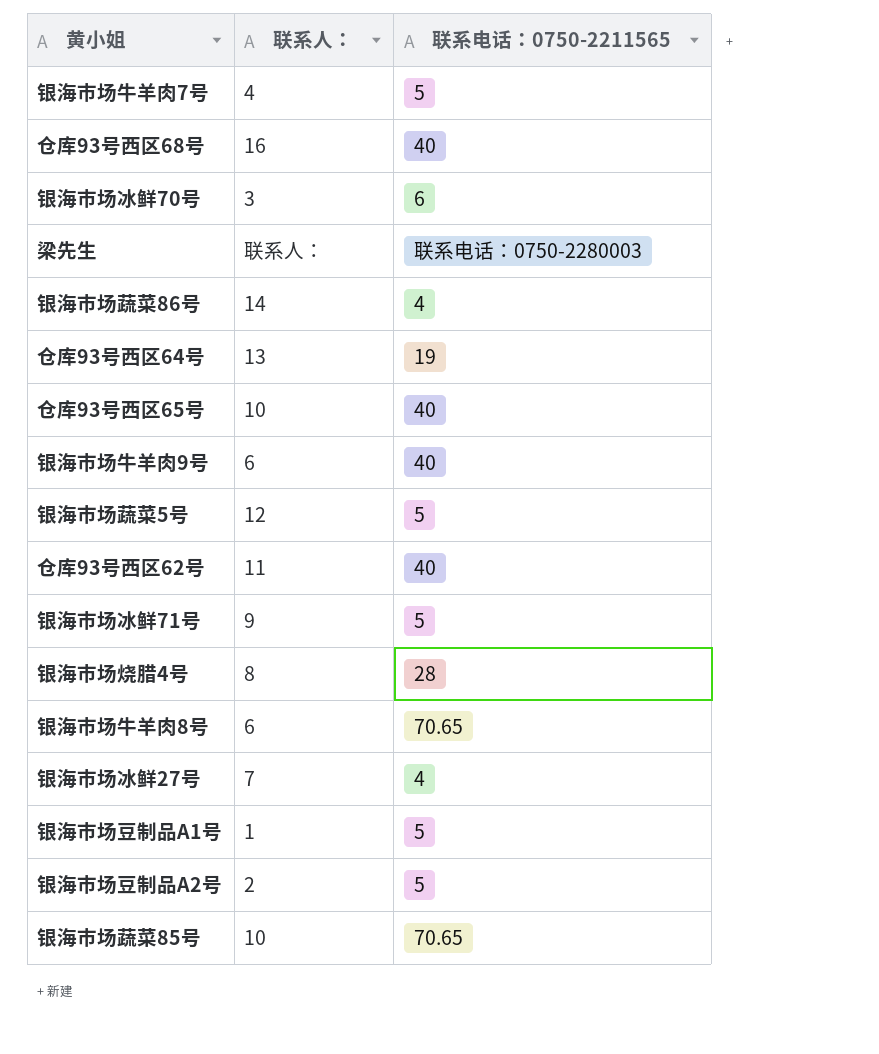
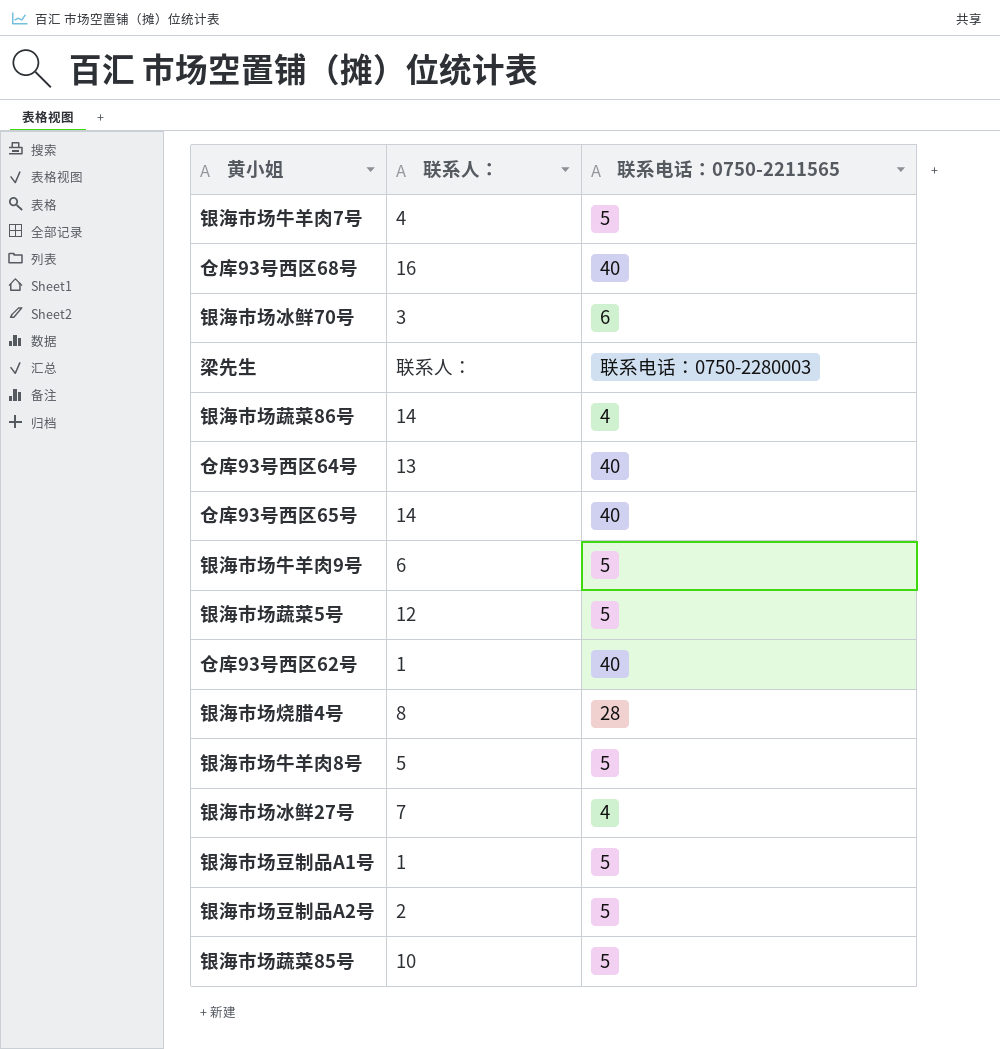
row 银海市场冰鲜71号: 9 | 5 -> none
仓库93号西区64号 | 联系电话：0750-2211565: 19 -> 40
仓库93号西区65号 | 联系人：: 10 -> 14
银海市场牛羊肉9号 | 联系电话：0750-2211565: 40 -> 5
仓库93号西区62号 | 联系人：: 11 -> 1
银海市场牛羊肉8号 | 联系人：: 6 -> 5
银海市场牛羊肉8号 | 联系电话：0750-2211565: 70.65 -> 5
银海市场蔬菜85号 | 联系电话：0750-2211565: 70.65 -> 5

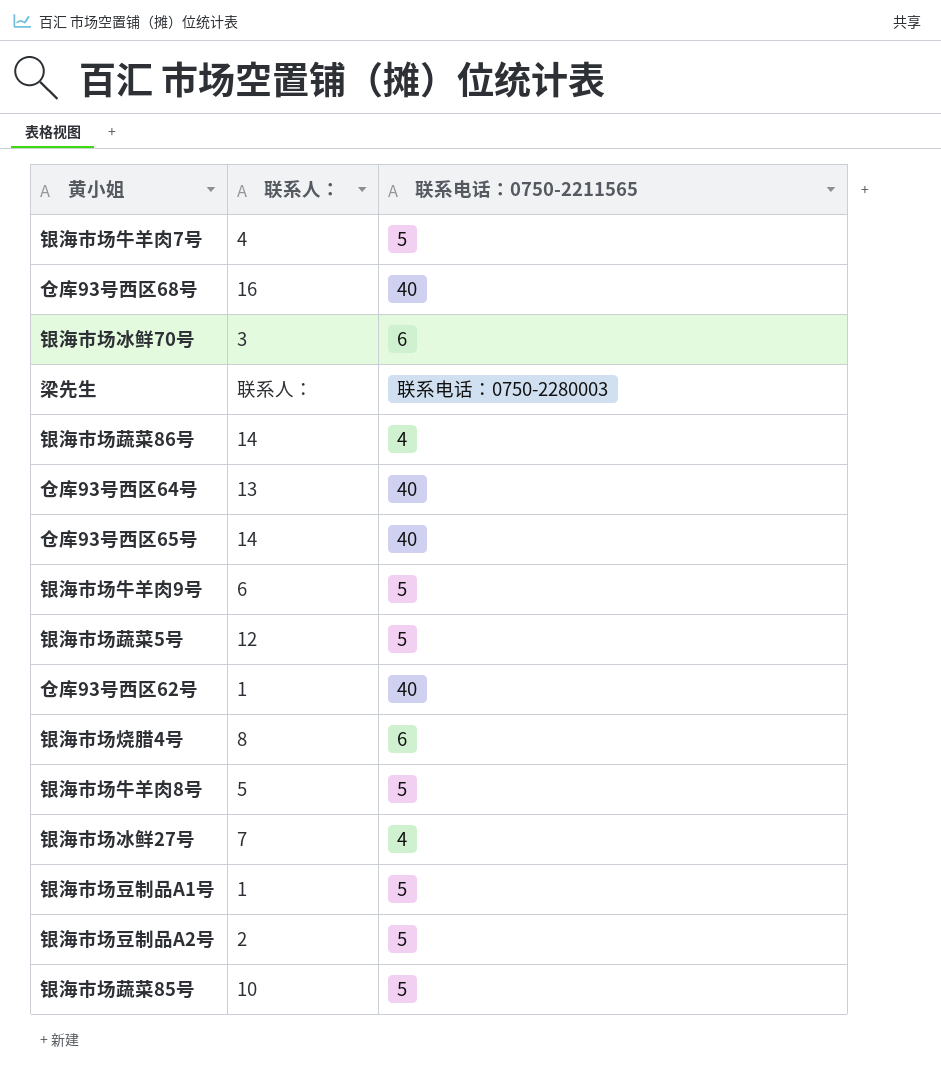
银海市场烧腊4号 | 联系电话：0750-2211565: 28 -> 6

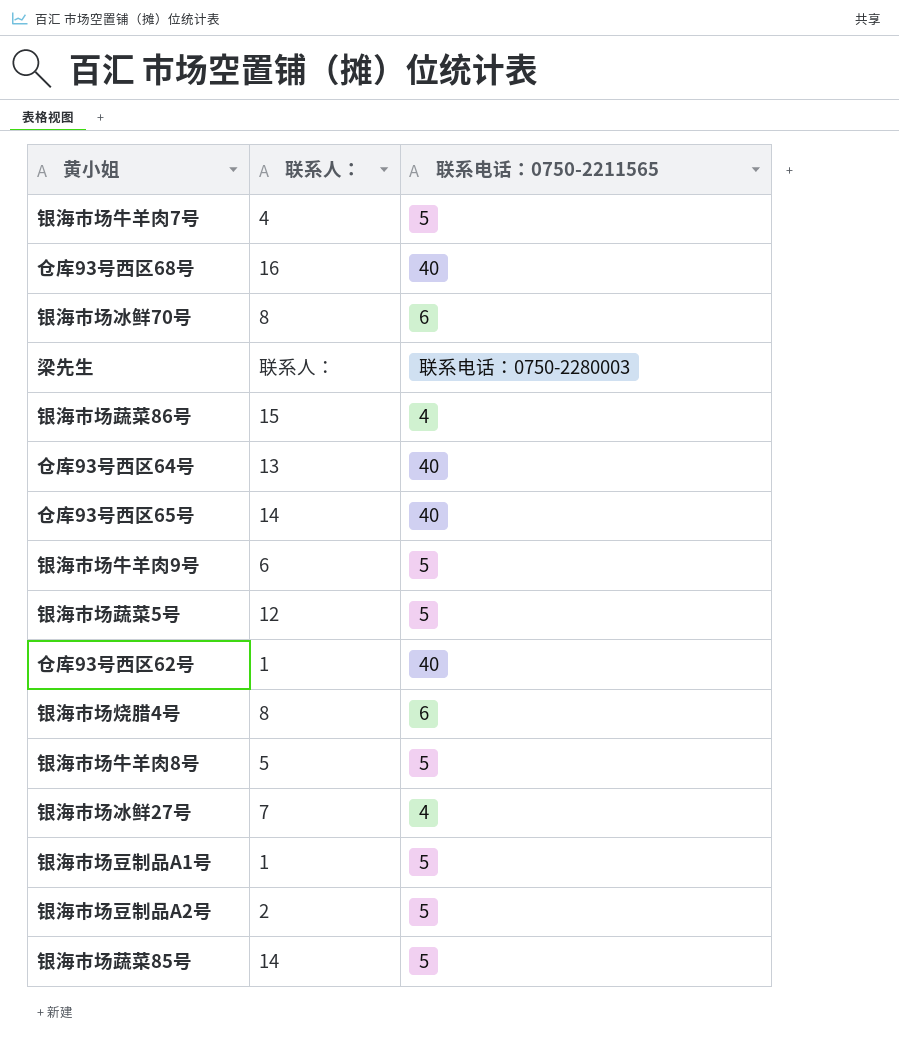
银海市场冰鲜70号 | 联系人：: 3 -> 8
银海市场蔬菜86号 | 联系人：: 14 -> 15
银海市场蔬菜85号 | 联系人：: 10 -> 14

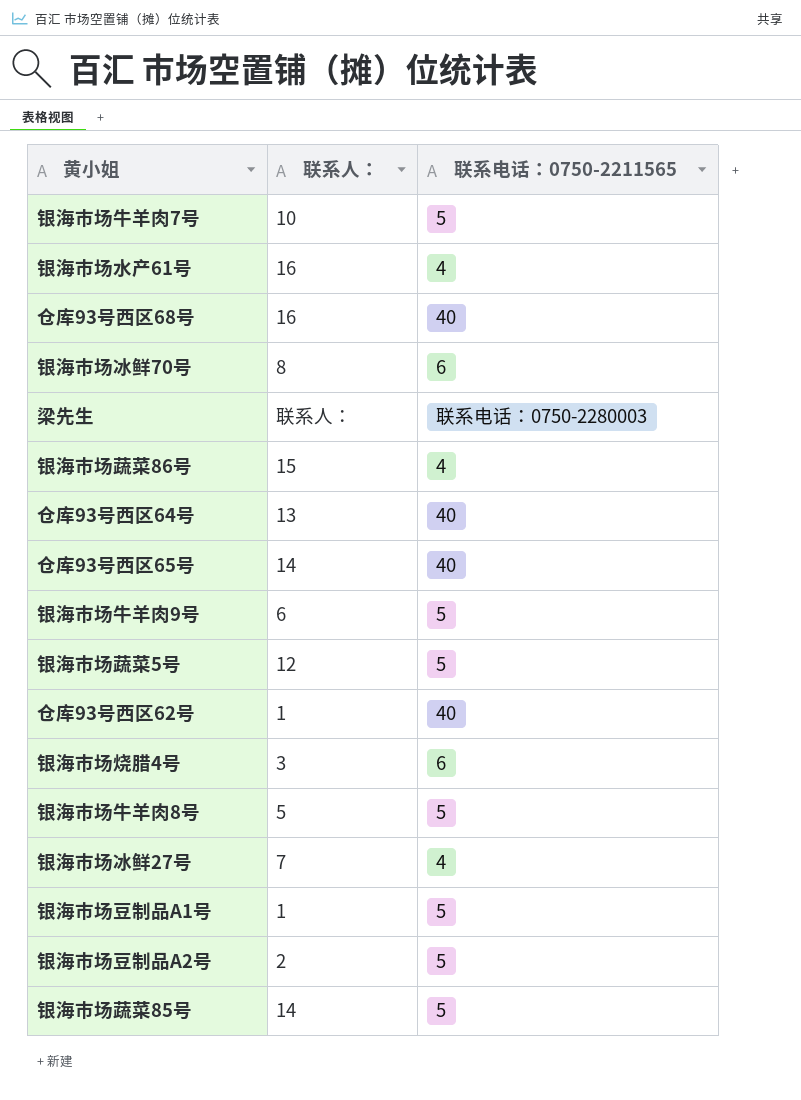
银海市场牛羊肉7号 | 联系人：: 4 -> 10
row 银海市场水产61号: none -> 16 | 4
银海市场烧腊4号 | 联系人：: 8 -> 3

